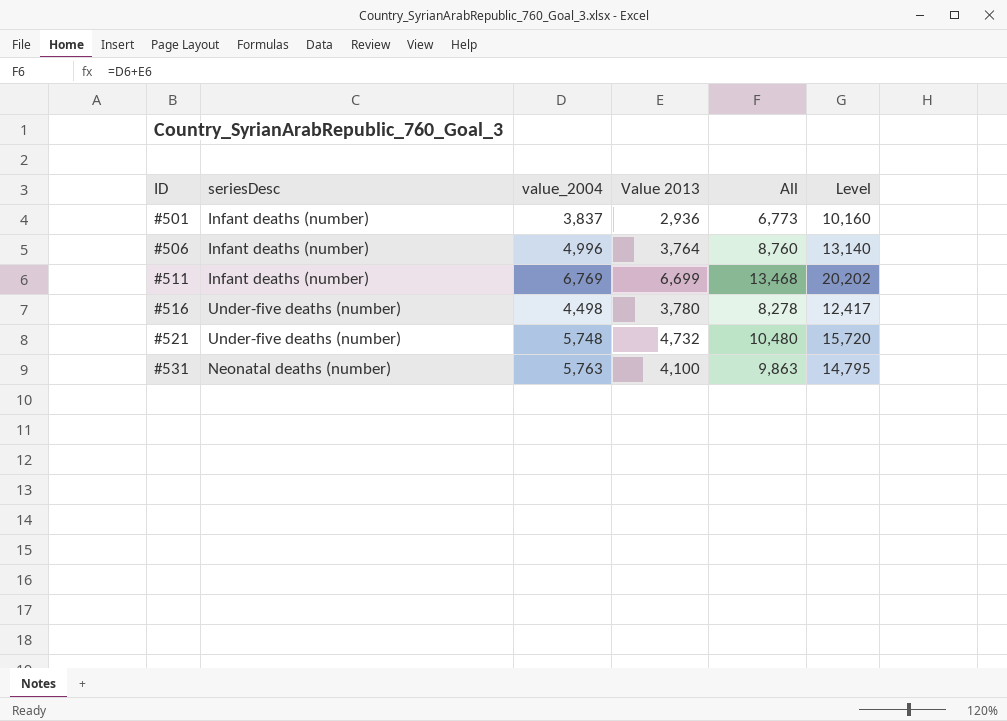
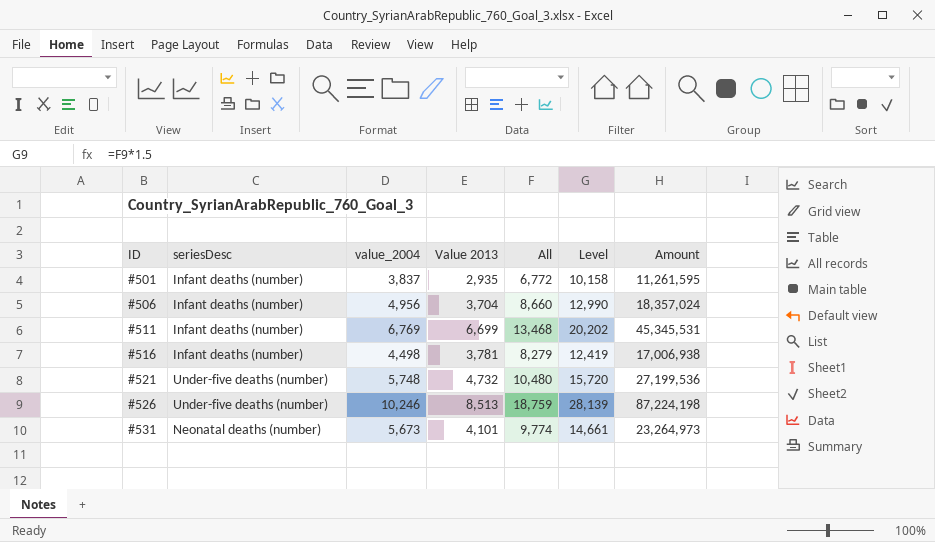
column Amount | formula: none -> [value_2004] * [Value 2013]
#501 | Value 2013: 2,936 -> 2,935
#501 | All: 6,773 -> 6,772
#501 | Level: 10,160 -> 10,158
#506 | value_2004: 4,996 -> 4,956
#506 | Value 2013: 3,764 -> 3,704
#506 | All: 8,760 -> 8,660
#506 | Level: 13,140 -> 12,990
#516 | seriesDesc: Under-five deaths (number) -> Infant deaths (number)
#516 | Value 2013: 3,780 -> 3,781
#516 | All: 8,278 -> 8,279
#516 | Level: 12,417 -> 12,419
row #526: none -> Under-five deaths (number) | 10,246 | 8,513 | 18,759 | 28,139 | 87,224,198
#531 | value_2004: 5,763 -> 5,673
#531 | Value 2013: 4,100 -> 4,101
#531 | All: 9,863 -> 9,774
#531 | Level: 14,795 -> 14,661

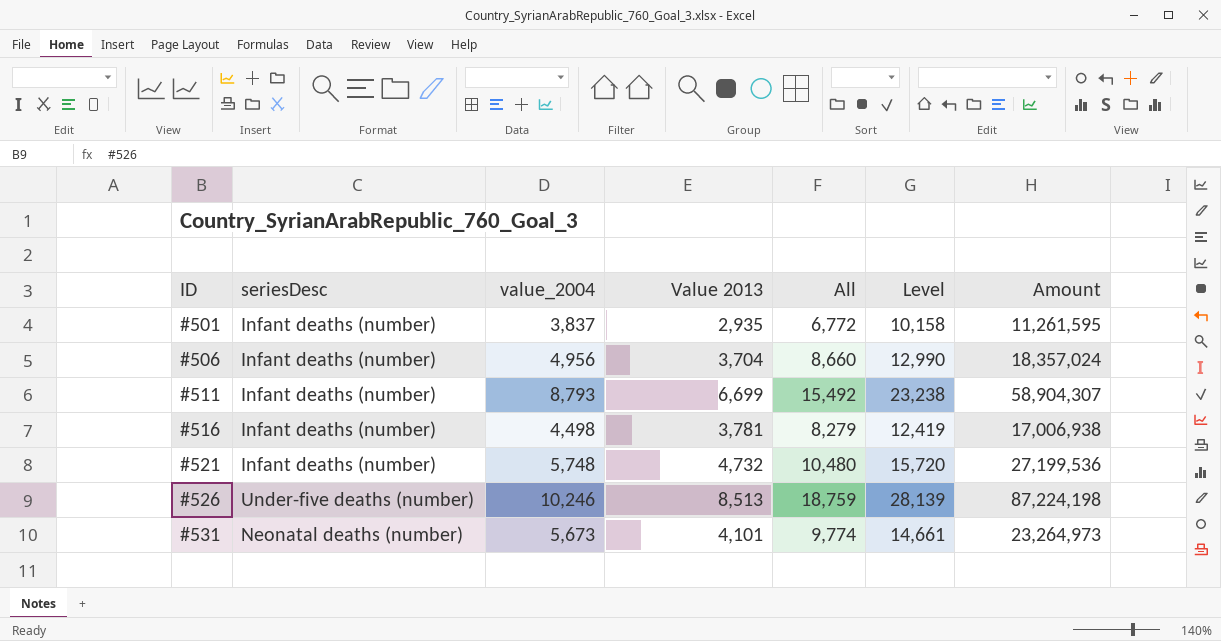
#511 | value_2004: 6,769 -> 8,793
#511 | All: 13,468 -> 15,492
#511 | Level: 20,202 -> 23,238
#511 | Amount: 45,345,531 -> 58,904,307
#521 | seriesDesc: Under-five deaths (number) -> Infant deaths (number)

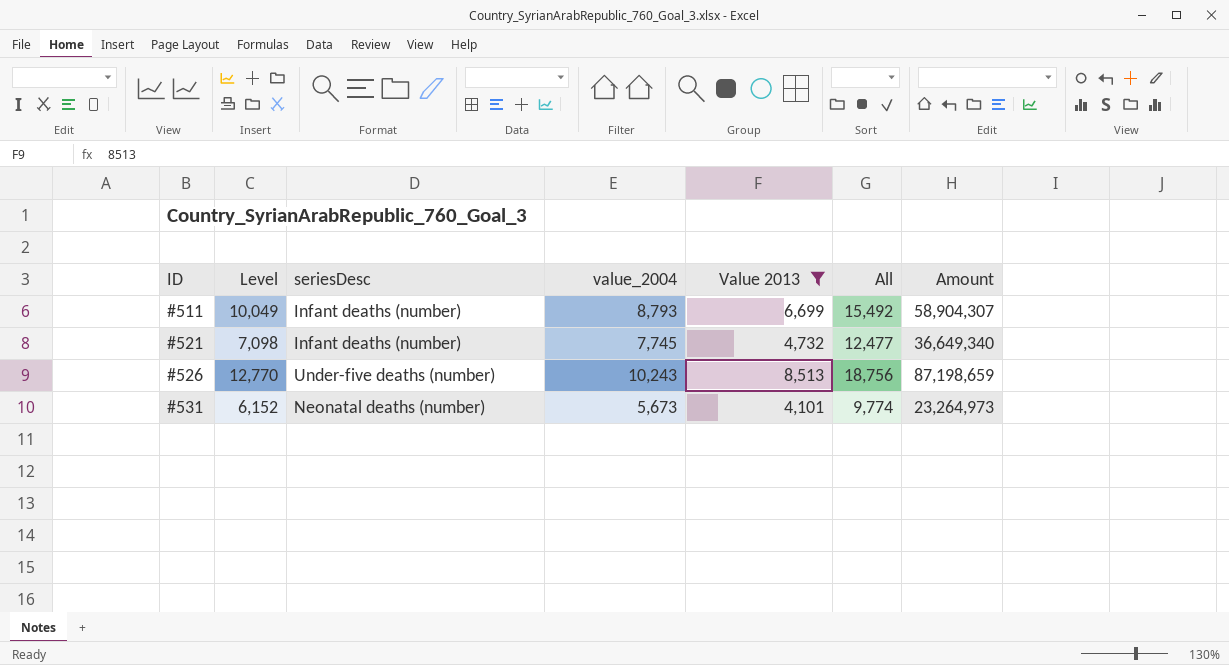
filter: none -> Value 2013 >= 4,101
column Level | formula: [All] * 1.5 -> [Value 2013] * 1.5
column Level | position: 6 -> 2
#521 | value_2004: 5,748 -> 7,745
#521 | All: 10,480 -> 12,477
#521 | Amount: 27,199,536 -> 36,649,340
#526 | value_2004: 10,246 -> 10,243
#526 | All: 18,759 -> 18,756
#526 | Amount: 87,224,198 -> 87,198,659

